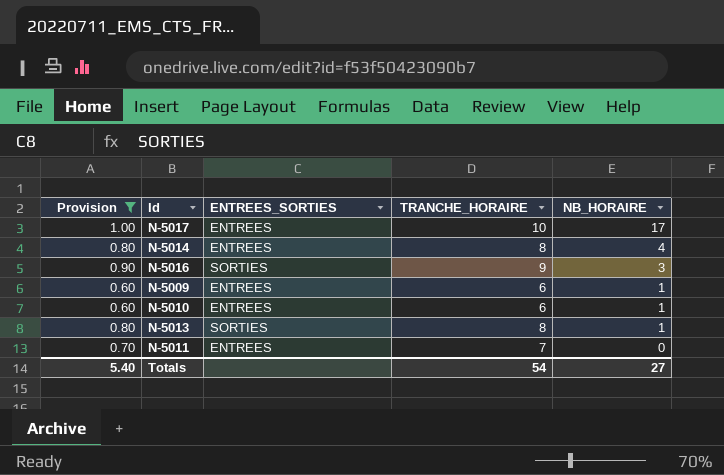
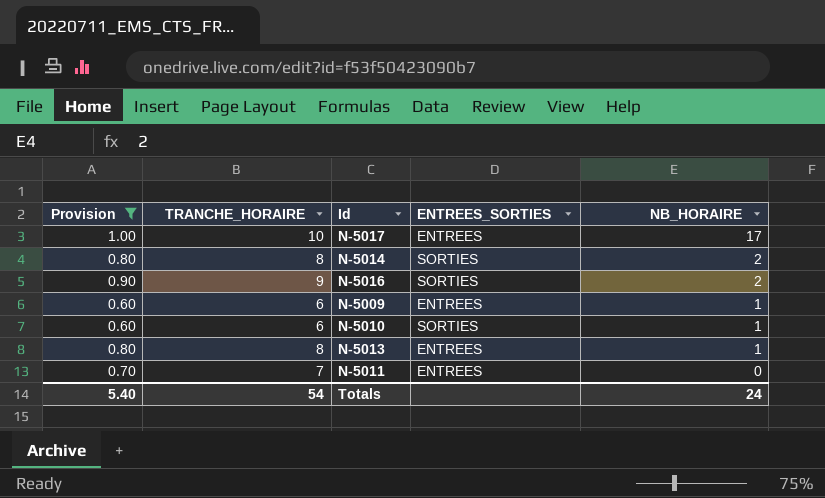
column TRANCHE_HORAIRE | position: 4 -> 2
N-5014 | ENTREES_SORTIES: ENTREES -> SORTIES
N-5014 | NB_HORAIRE: 4 -> 2
N-5016 | NB_HORAIRE: 3 -> 2
N-5010 | ENTREES_SORTIES: ENTREES -> SORTIES
N-5013 | ENTREES_SORTIES: SORTIES -> ENTREES
Totals | NB_HORAIRE: 27 -> 24

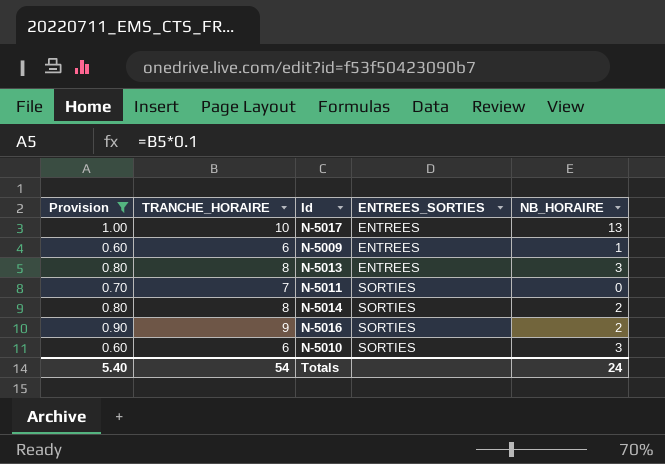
row order: NB_HORAIRE descending -> ENTREES_SORTIES ascending
N-5017 | NB_HORAIRE: 17 -> 13
N-5013 | NB_HORAIRE: 1 -> 3
N-5011 | ENTREES_SORTIES: ENTREES -> SORTIES
N-5010 | NB_HORAIRE: 1 -> 3

